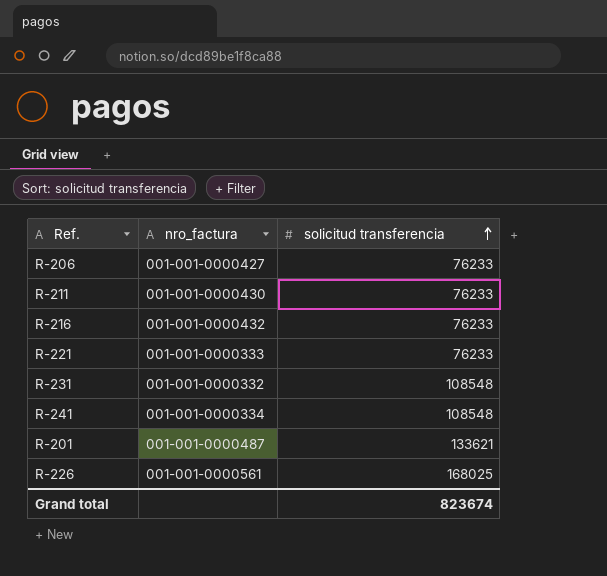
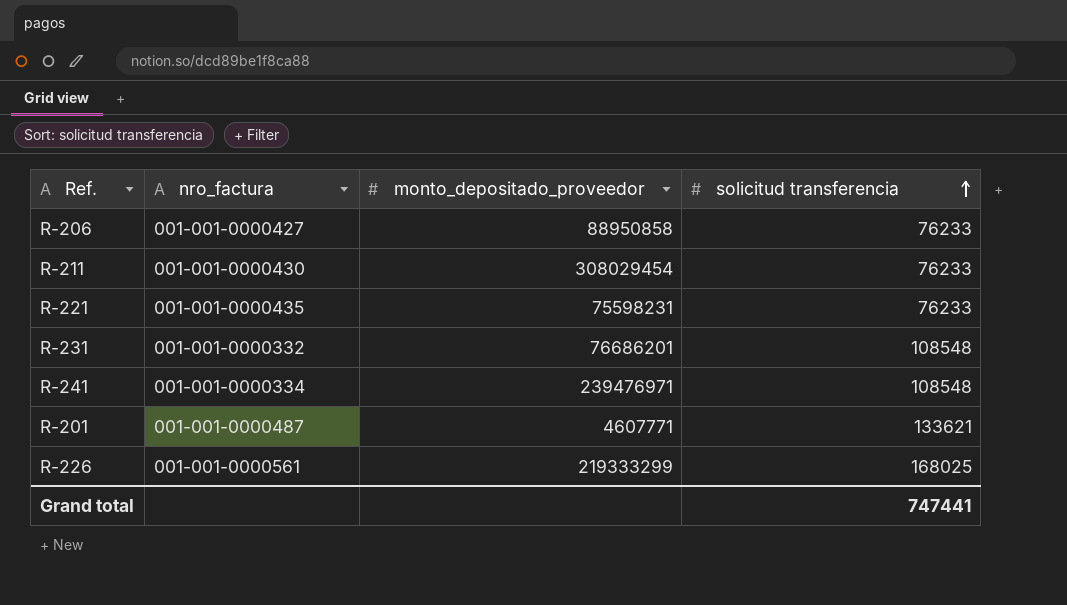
column monto_depositado_proveedor | position: none -> 3
row R-216: 001-001-0000432 | 76233 -> none
R-221 | nro_factura: 001-001-0000333 -> 001-001-0000435
Grand total | solicitud transferencia: 823674 -> 747441

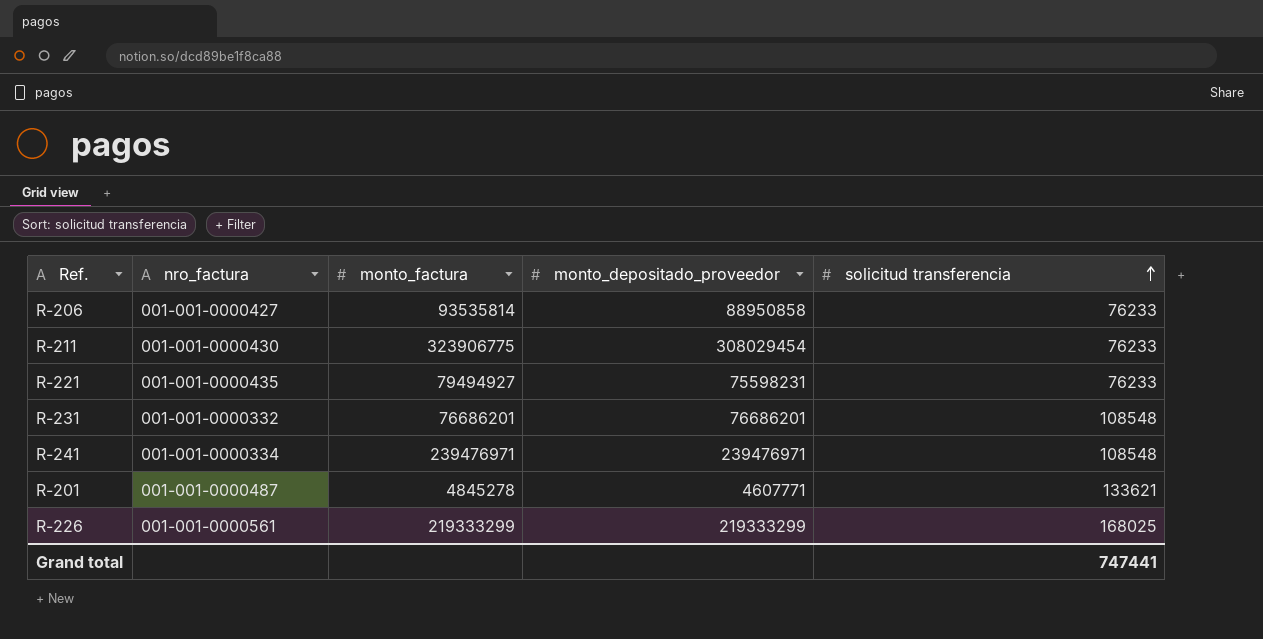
column monto_factura | position: none -> 3

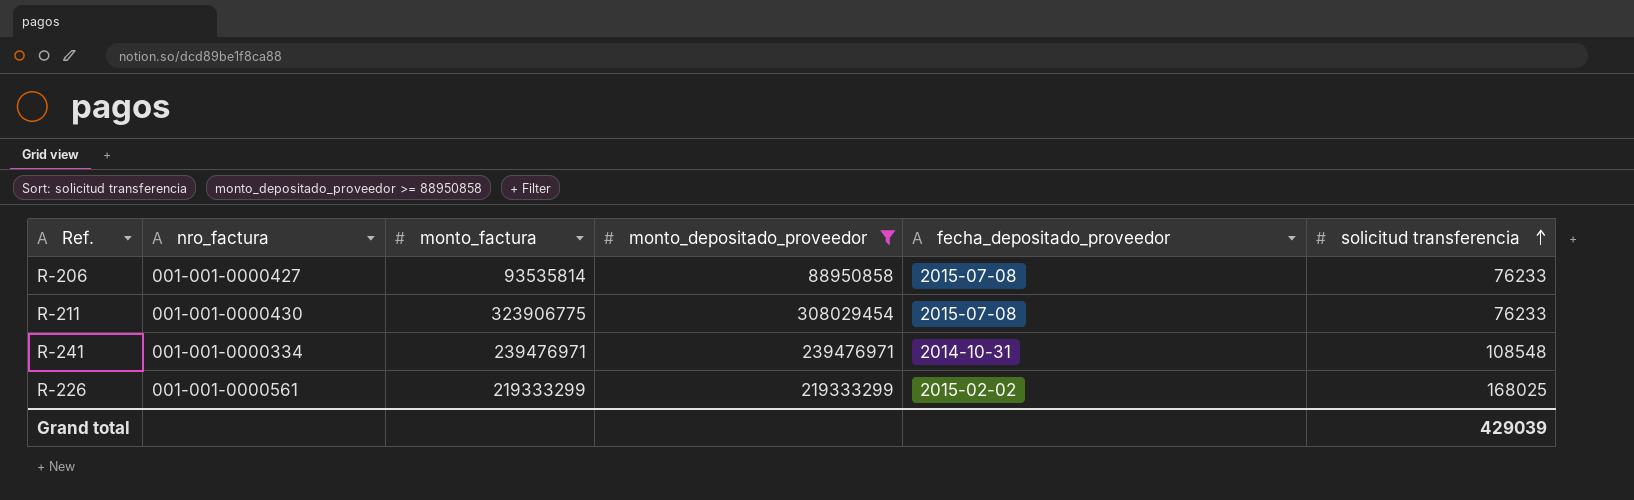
filter: none -> monto_depositado_proveedor >= 88950858
column fecha_depositado_proveedor | position: none -> 5
Grand total | solicitud transferencia: 747441 -> 429039

